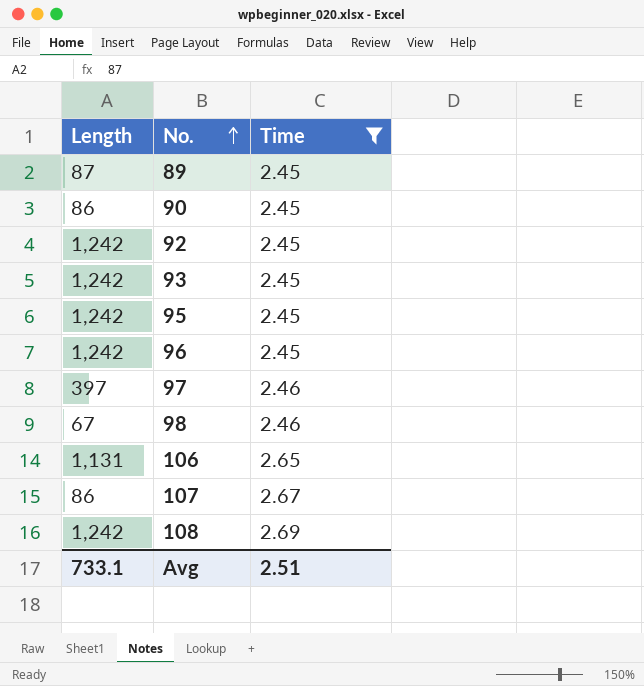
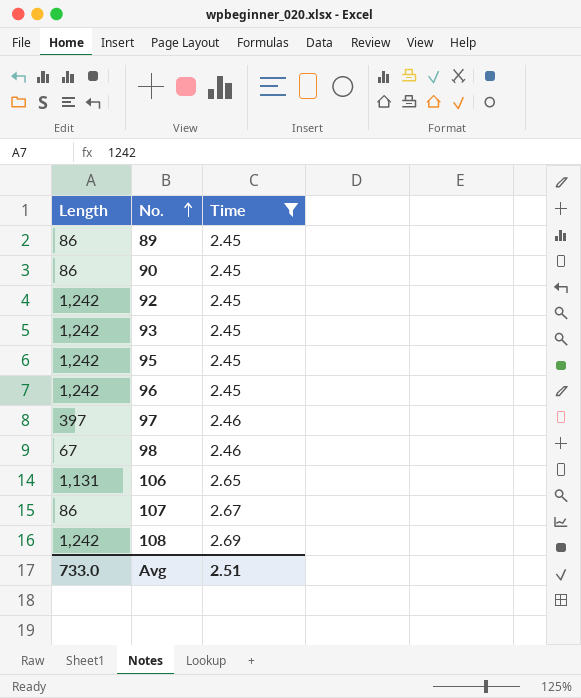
89 | Length: 87 -> 86
Avg | Length: 733.1 -> 733.0

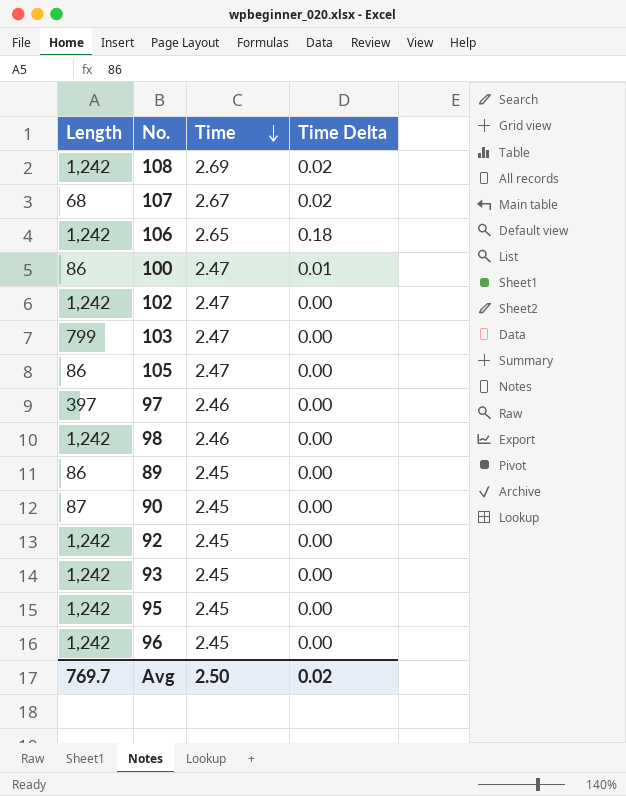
filter: Time != 2.47 -> none
row order: No. ascending -> Time descending
column Time Delta | position: none -> 4
107 | Length: 86 -> 68
106 | Length: 1,131 -> 1,242
98 | Length: 67 -> 1,242
90 | Length: 86 -> 87
Avg | Length: 733.0 -> 769.7
Avg | Time: 2.51 -> 2.50

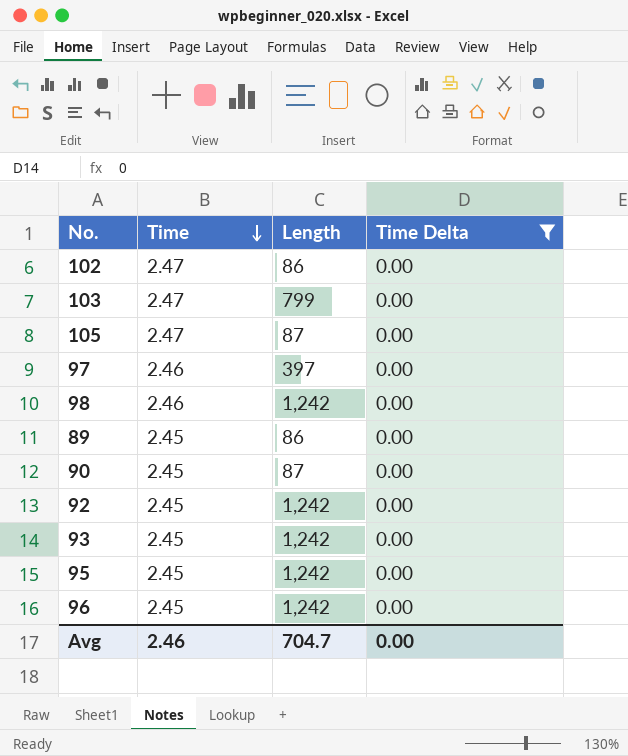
filter: none -> Time Delta = 0.00
column Length | position: 1 -> 3
102 | Length: 1,242 -> 86
105 | Length: 86 -> 87
Avg | Time: 2.50 -> 2.46
Avg | Length: 769.7 -> 704.7
Avg | Time Delta: 0.02 -> 0.00

